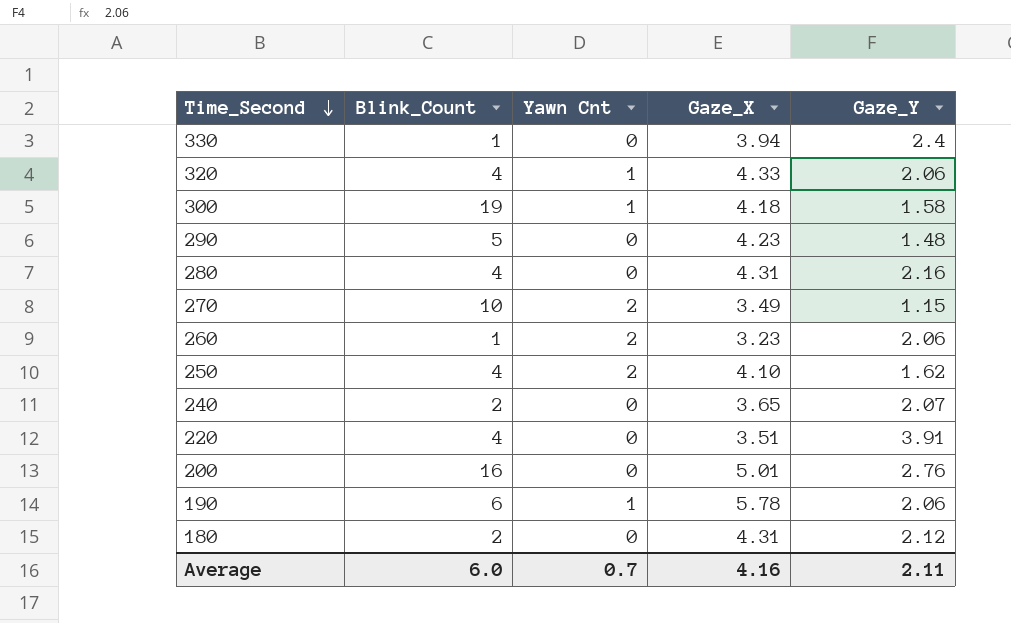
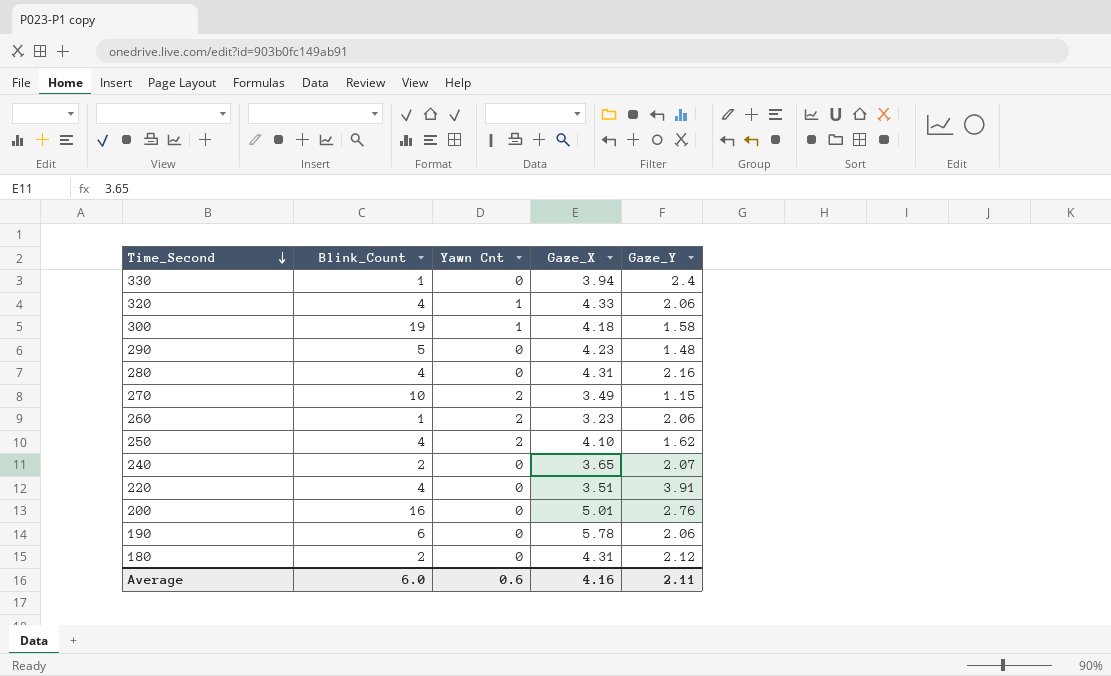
190 | Yawn Cnt: 1 -> 0
Average | Yawn Cnt: 0.7 -> 0.6

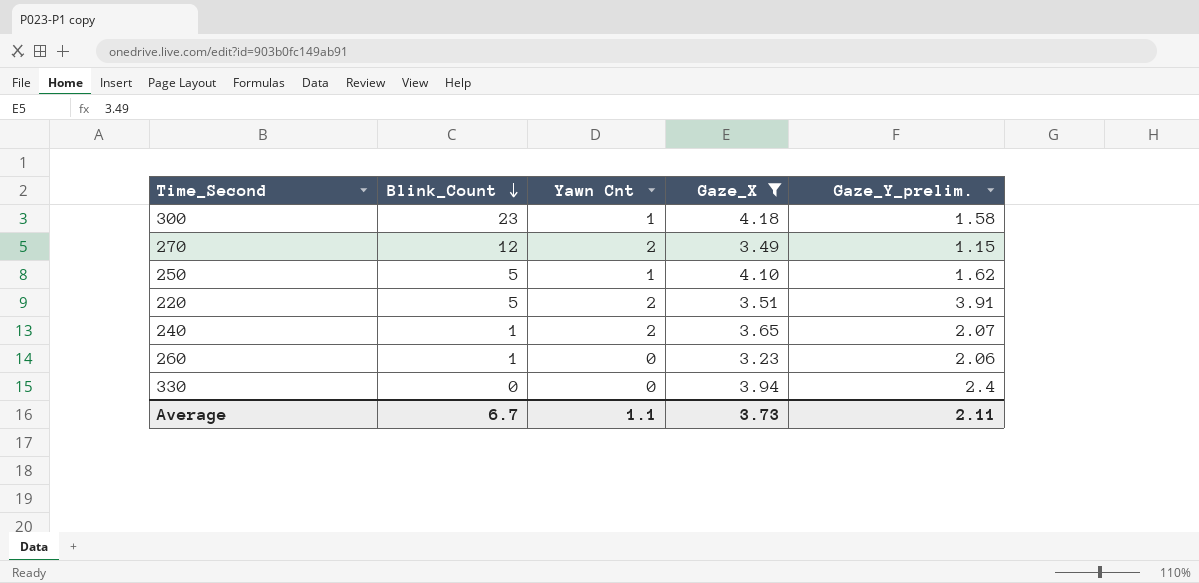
filter: none -> Gaze_X <= 4.18
row order: Time_Second descending -> Blink_Count descending
column name: Gaze_Y -> Gaze_Y_prelim.
300 | Blink_Count: 19 -> 23
270 | Blink_Count: 10 -> 12
250 | Blink_Count: 4 -> 5
250 | Yawn Cnt: 2 -> 1
220 | Blink_Count: 4 -> 5
220 | Yawn Cnt: 0 -> 2
240 | Blink_Count: 2 -> 1
240 | Yawn Cnt: 0 -> 2
260 | Yawn Cnt: 2 -> 0
330 | Blink_Count: 1 -> 0
Average | Blink_Count: 6.0 -> 6.7
Average | Yawn Cnt: 0.6 -> 1.1
Average | Gaze_X: 4.16 -> 3.73

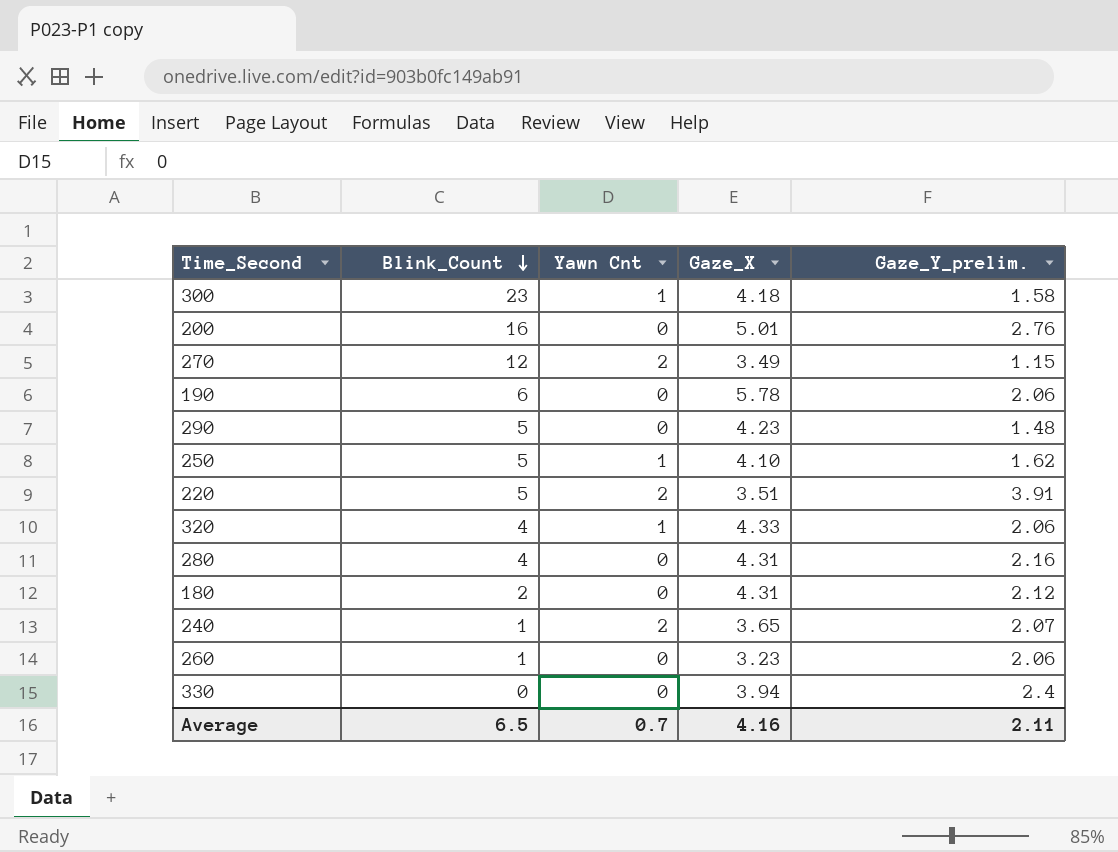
filter: Gaze_X <= 4.18 -> none
Average | Blink_Count: 6.7 -> 6.5
Average | Yawn Cnt: 1.1 -> 0.7
Average | Gaze_X: 3.73 -> 4.16

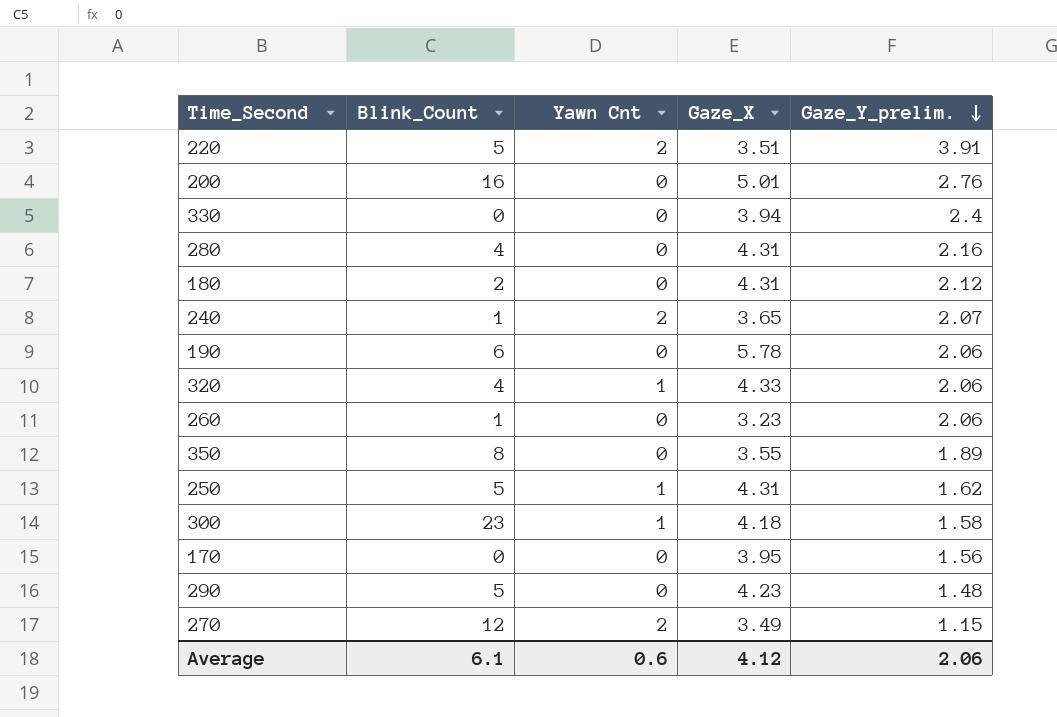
row order: Blink_Count descending -> Gaze_Y_prelim. descending
row 350: none -> 8 | 0 | 3.55 | 1.89
250 | Gaze_X: 4.10 -> 4.31
row 170: none -> 0 | 0 | 3.95 | 1.56
Average | Blink_Count: 6.5 -> 6.1
Average | Yawn Cnt: 0.7 -> 0.6
Average | Gaze_X: 4.16 -> 4.12
Average | Gaze_Y_prelim.: 2.11 -> 2.06

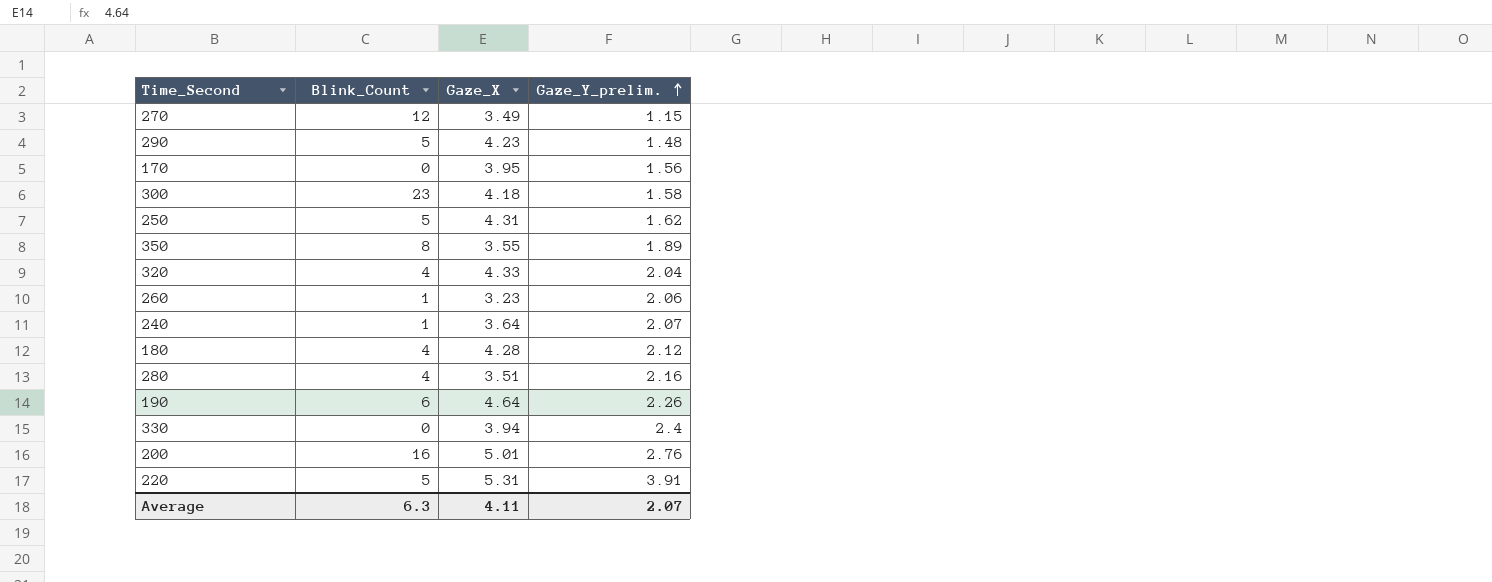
row order: Gaze_Y_prelim. descending -> Gaze_Y_prelim. ascending
column Yawn Cnt | position: 3 -> none
320 | Gaze_Y_prelim.: 2.06 -> 2.04
240 | Gaze_X: 3.65 -> 3.64
180 | Blink_Count: 2 -> 4
180 | Gaze_X: 4.31 -> 4.28
280 | Gaze_X: 4.31 -> 3.51
190 | Gaze_X: 5.78 -> 4.64
190 | Gaze_Y_prelim.: 2.06 -> 2.26
220 | Gaze_X: 3.51 -> 5.31
Average | Blink_Count: 6.1 -> 6.3
Average | Gaze_X: 4.12 -> 4.11
Average | Gaze_Y_prelim.: 2.06 -> 2.07

